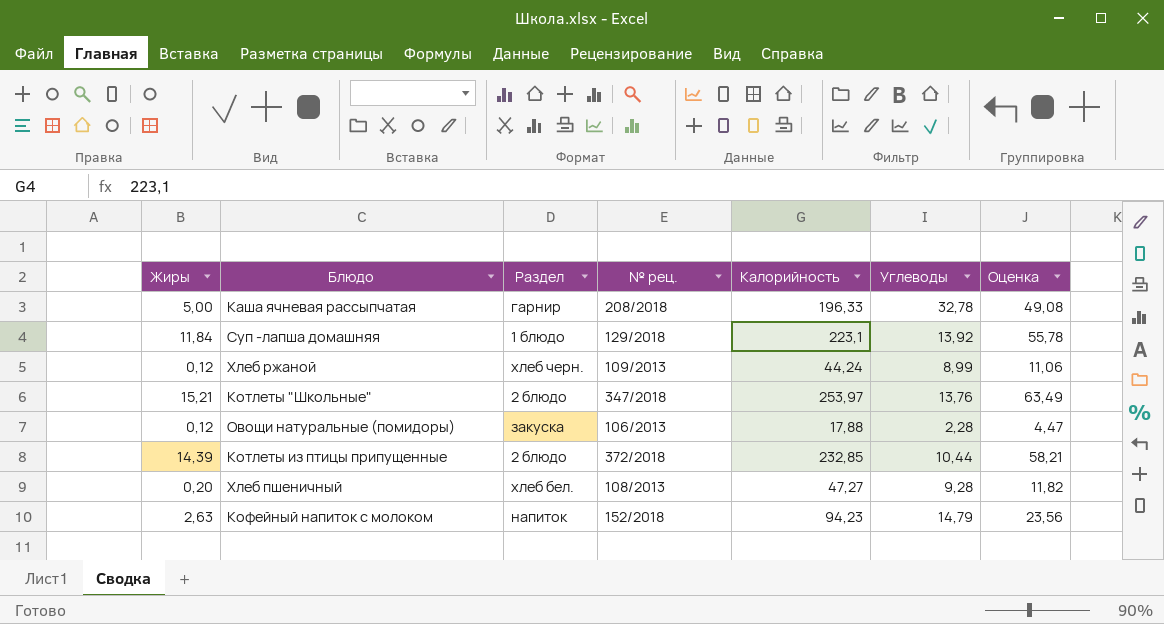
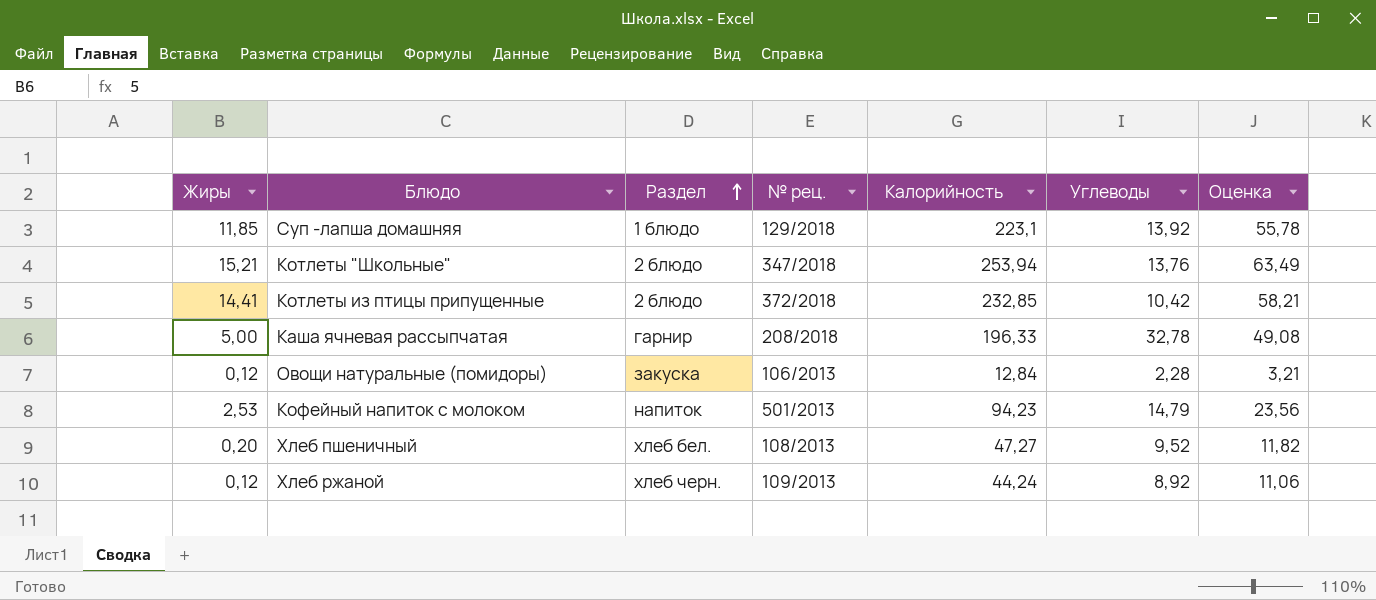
row order: none -> Раздел ascending
Суп -лапша домашняя | Жиры: 11,84 -> 11,85
Котлеты "Школьные" | Калорийность: 253,97 -> 253,94
Котлеты из птицы припущенные | Жиры: 14,39 -> 14,41
Котлеты из птицы припущенные | Углеводы: 10,44 -> 10,42
Овощи натуральные (помидоры) | Калорийность: 17,88 -> 12,84
Овощи натуральные (помидоры) | Оценка: 4,47 -> 3,21
Кофейный напиток с молоком | Жиры: 2,63 -> 2,53
Кофейный напиток с молоком | № рец.: 152/2018 -> 501/2013
Хлеб пшеничный | Углеводы: 9,28 -> 9,52
Хлеб ржаной | Углеводы: 8,99 -> 8,92

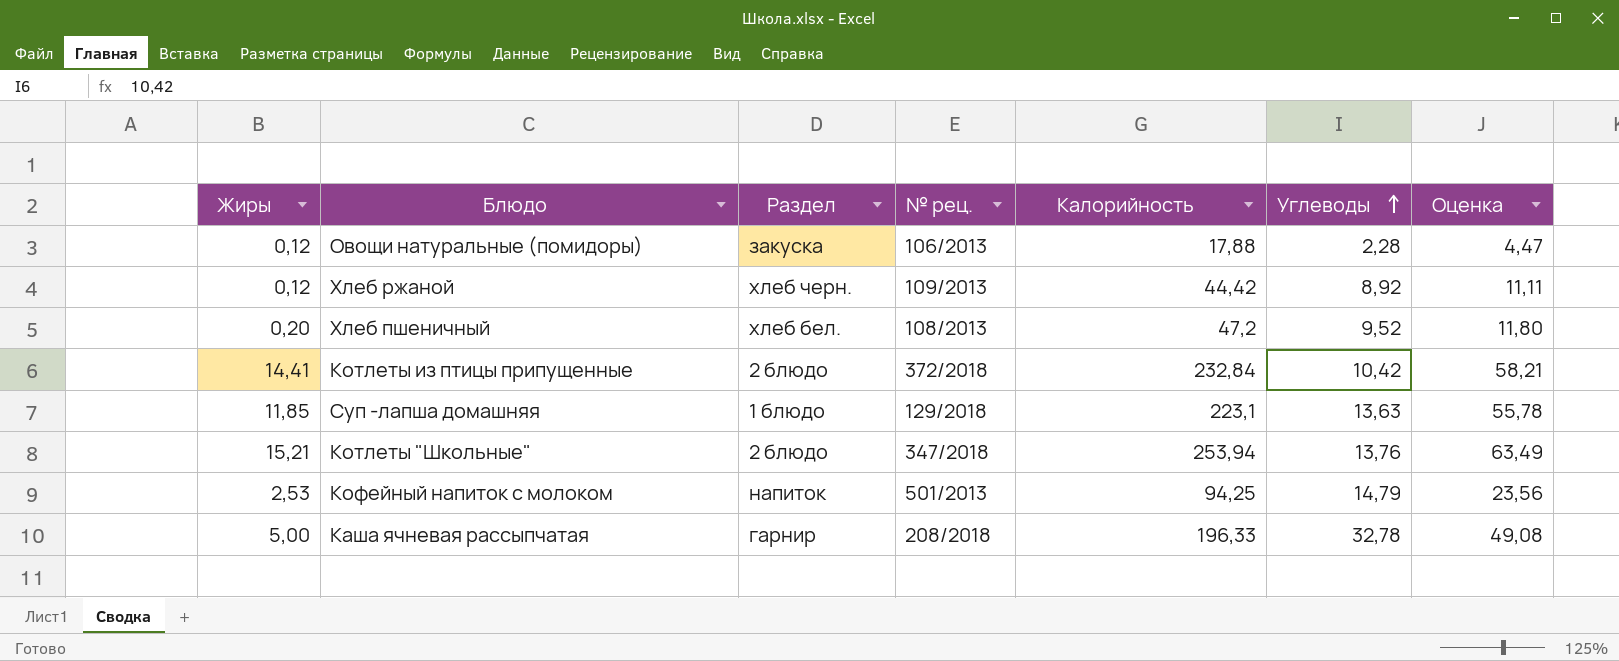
row order: Раздел ascending -> Углеводы ascending
Овощи натуральные (помидоры) | Калорийность: 12,84 -> 17,88
Овощи натуральные (помидоры) | Оценка: 3,21 -> 4,47
Хлеб ржаной | Калорийность: 44,24 -> 44,42
Хлеб ржаной | Оценка: 11,06 -> 11,11
Хлеб пшеничный | Калорийность: 47,27 -> 47,2
Хлеб пшеничный | Оценка: 11,82 -> 11,80
Котлеты из птицы припущенные | Калорийность: 232,85 -> 232,84
Суп -лапша домашняя | Углеводы: 13,92 -> 13,63
Кофейный напиток с молоком | Калорийность: 94,23 -> 94,25

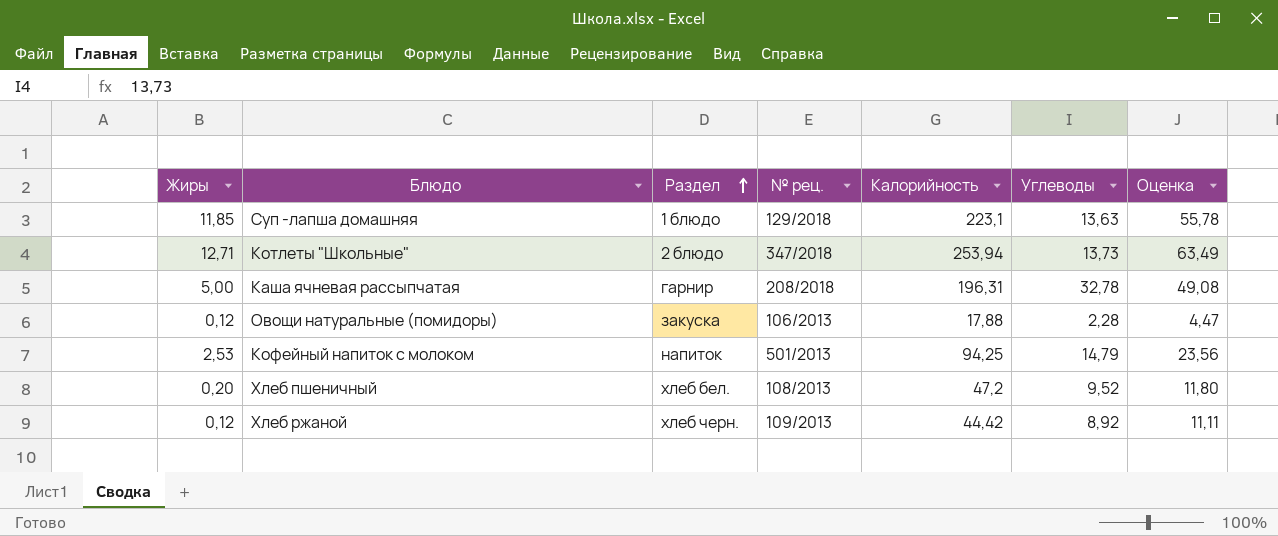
row order: Углеводы ascending -> Раздел ascending
row Котлеты из птицы припущенные: 14,41 | 2 блюдо | 372/2018 | 232,84 | 10,42 | 58,21 -> none
Котлеты "Школьные" | Жиры: 15,21 -> 12,71
Котлеты "Школьные" | Углеводы: 13,76 -> 13,73
Каша ячневая рассыпчатая | Калорийность: 196,33 -> 196,31

